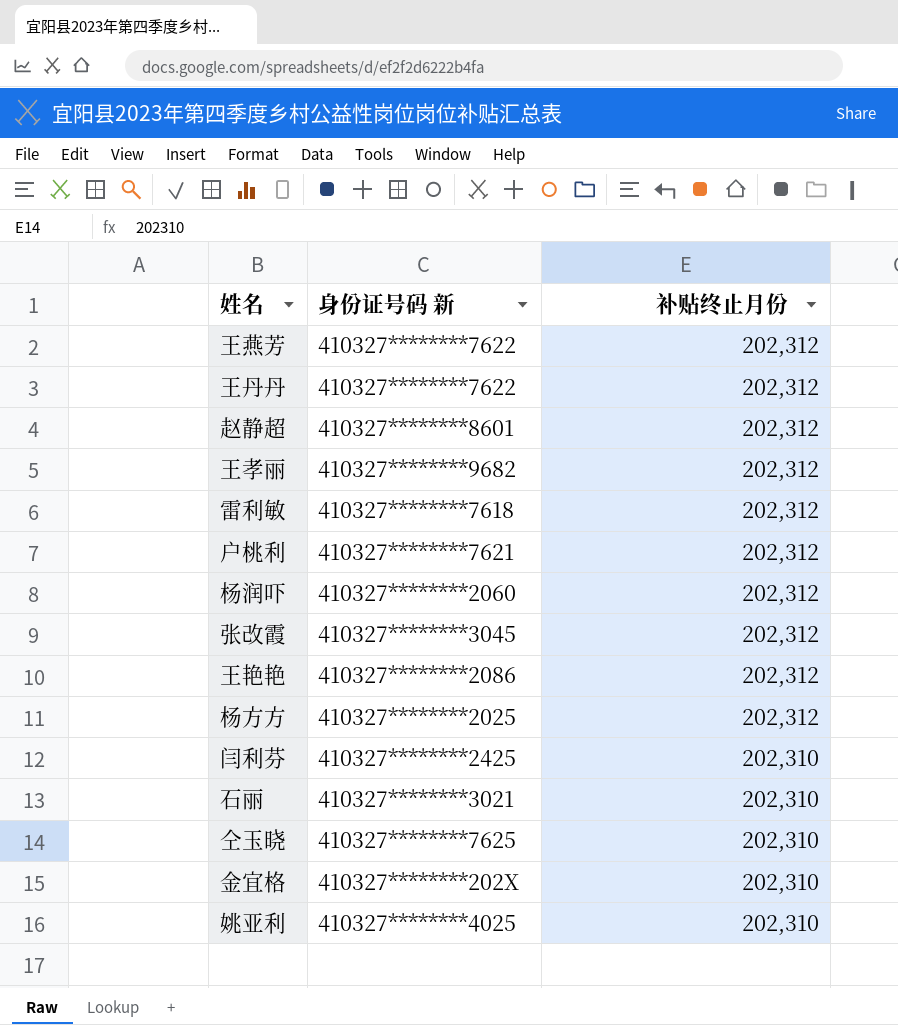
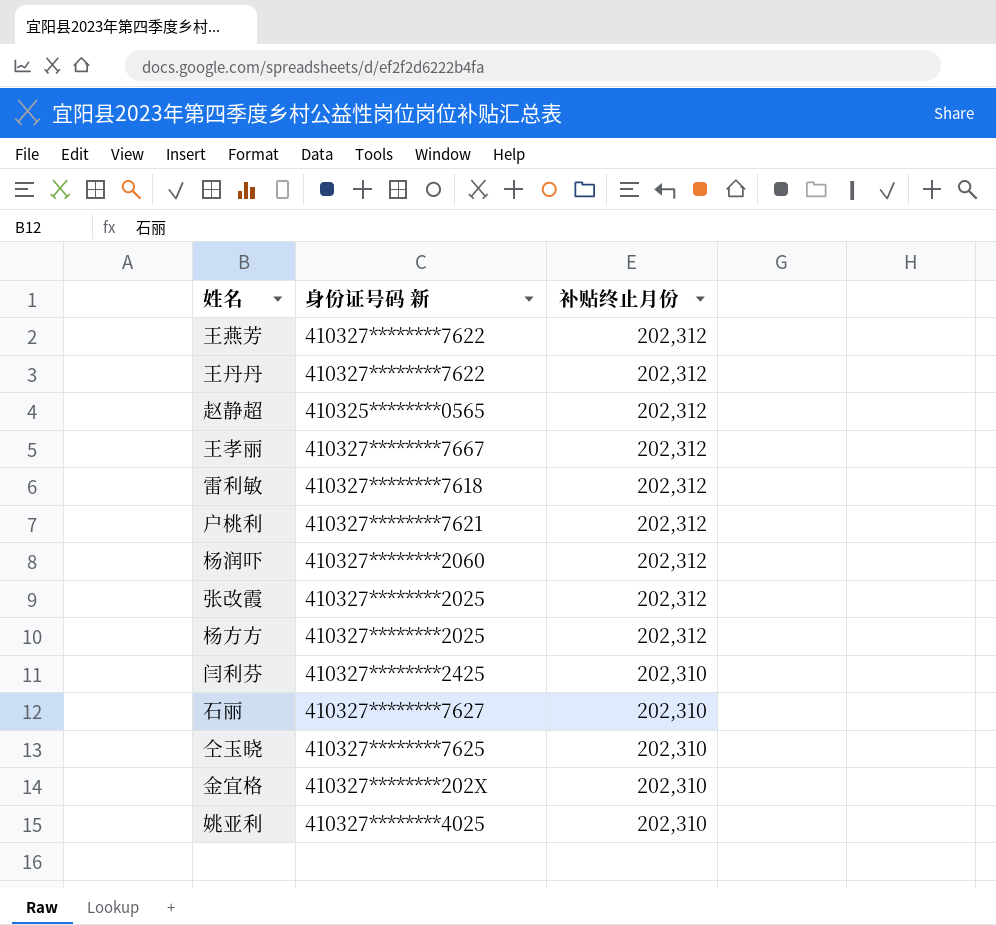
row 王艳艳: 410327********2086 | 202,312 -> none
赵静超 | 身份证号码 新: 410327********8601 -> 410325********0565
王孝丽 | 身份证号码 新: 410327********9682 -> 410327********7667
张改霞 | 身份证号码 新: 410327********3045 -> 410327********2025
石丽 | 身份证号码 新: 410327********3021 -> 410327********7627

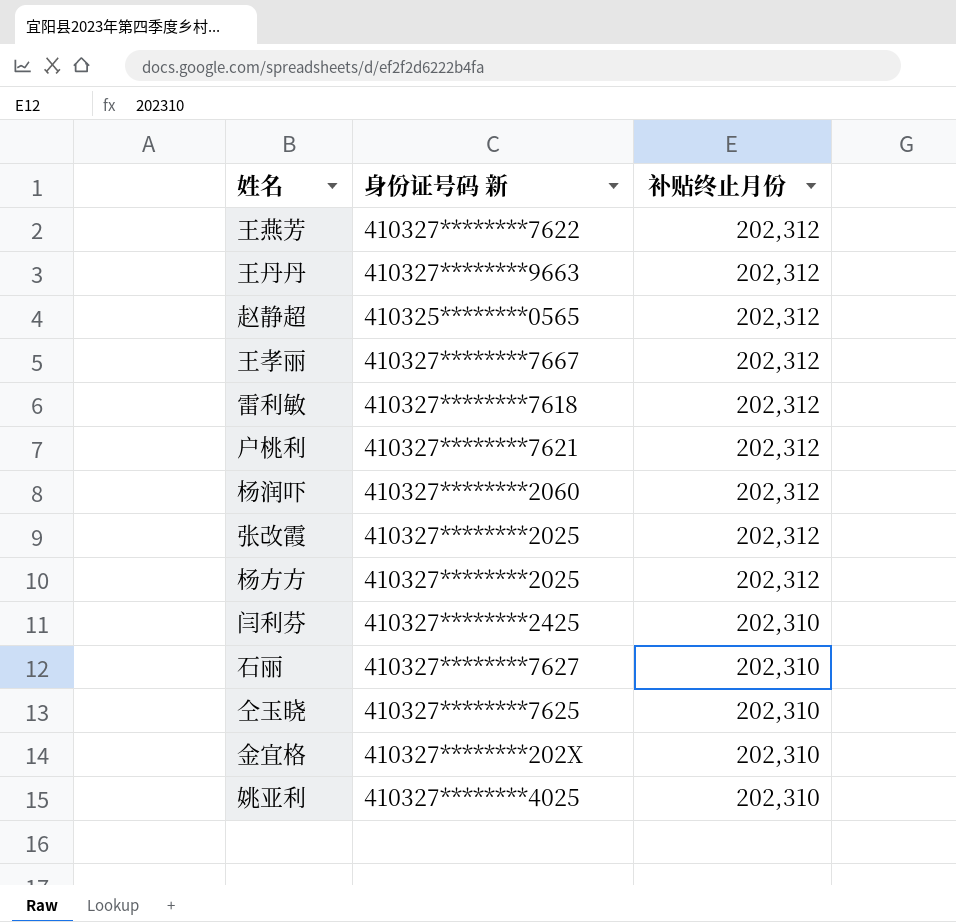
王丹丹 | 身份证号码 新: 410327********7622 -> 410327********9663

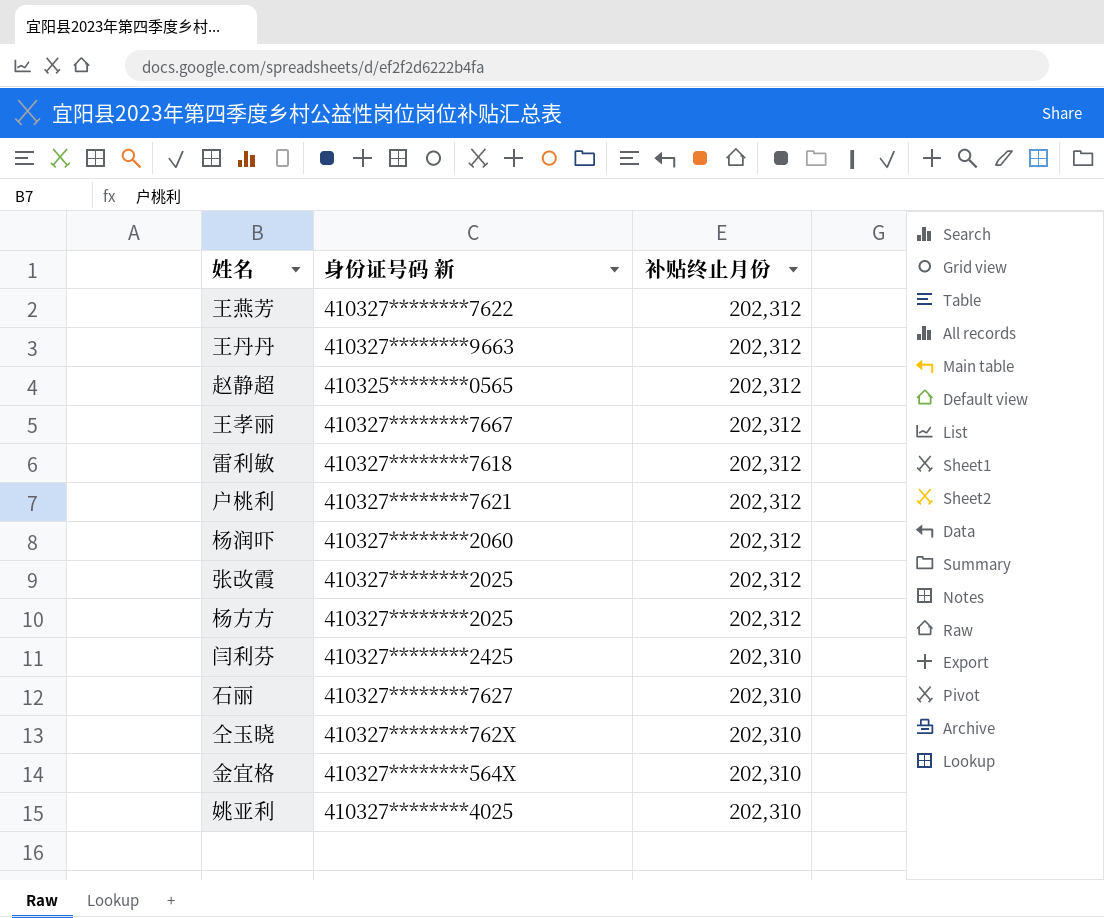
仝玉晓 | 身份证号码 新: 410327********7625 -> 410327********762X
金宜格 | 身份证号码 新: 410327********202X -> 410327********564X

